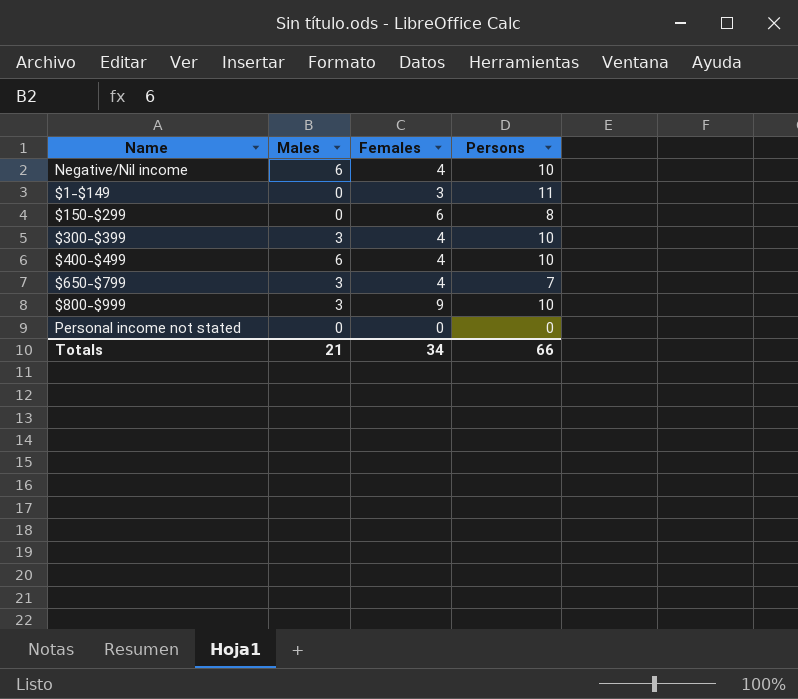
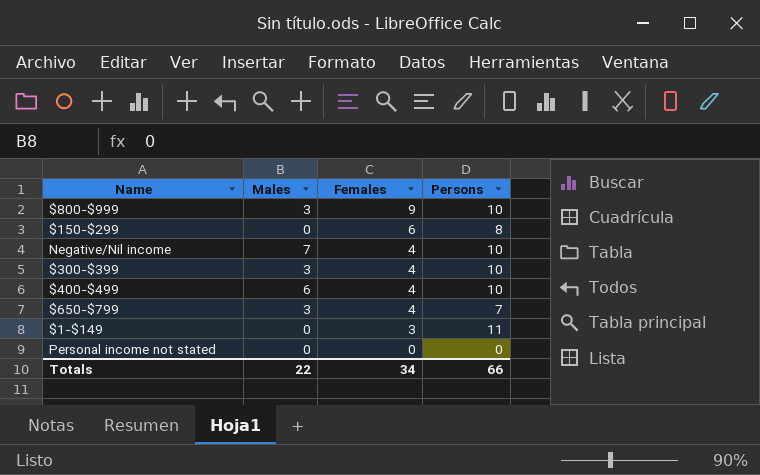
row order: none -> Females descending
Negative/Nil income | Males: 6 -> 7
Totals | Males: 21 -> 22

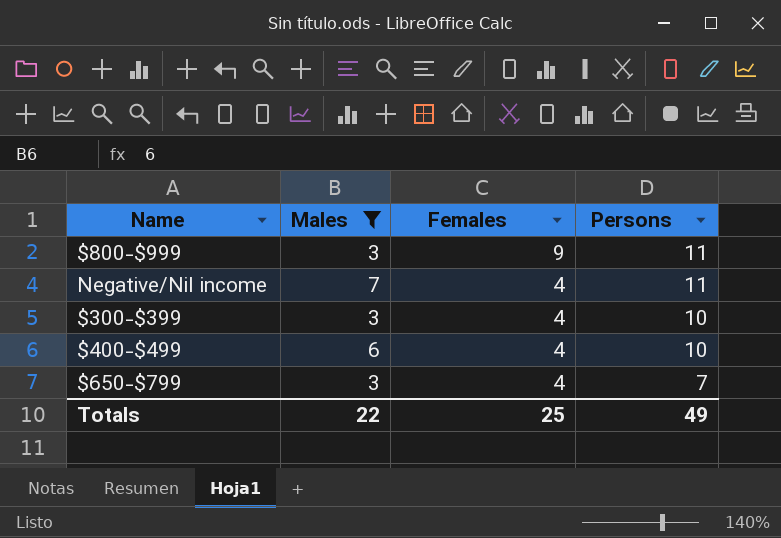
filter: none -> Males != 0
$800-$999 | Persons: 10 -> 11
Negative/Nil income | Persons: 10 -> 11
Totals | Females: 34 -> 25
Totals | Persons: 66 -> 49

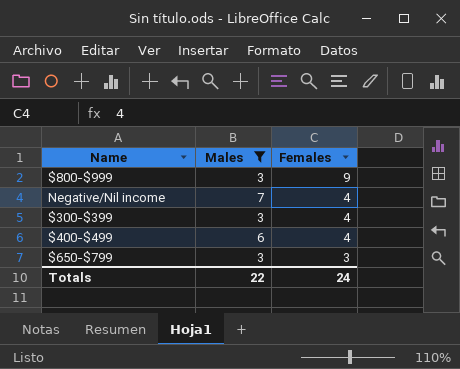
column Persons | position: 4 -> none
$650-$799 | Females: 4 -> 3
Totals | Females: 25 -> 24

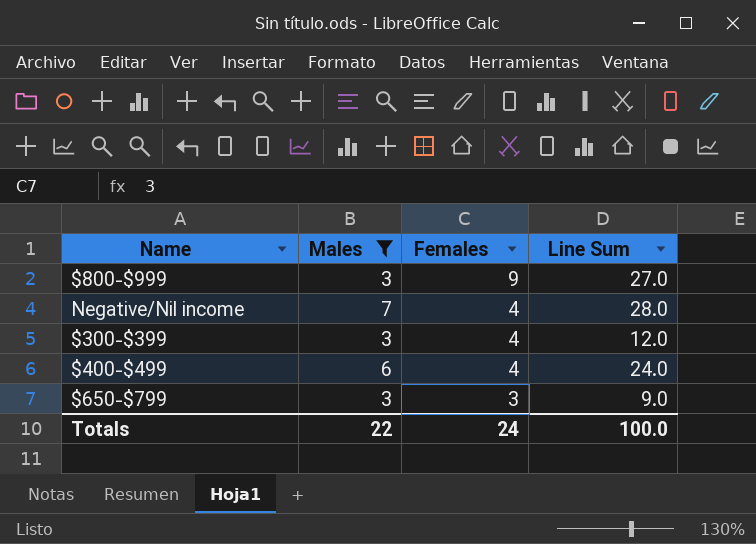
column Line Sum | formula: none -> [Males] * [Females]

